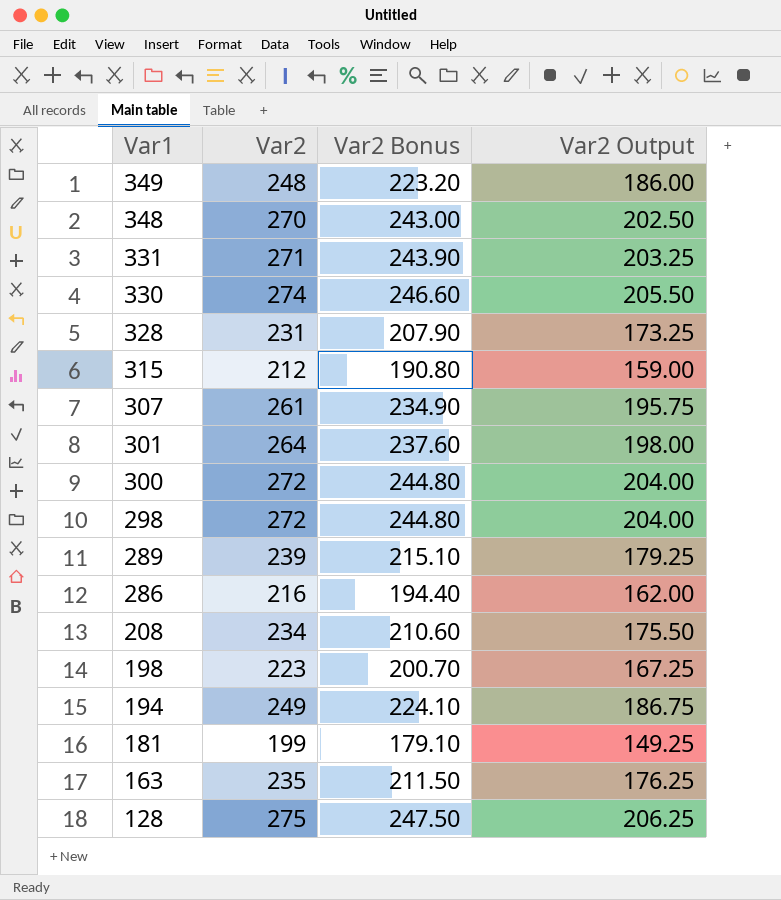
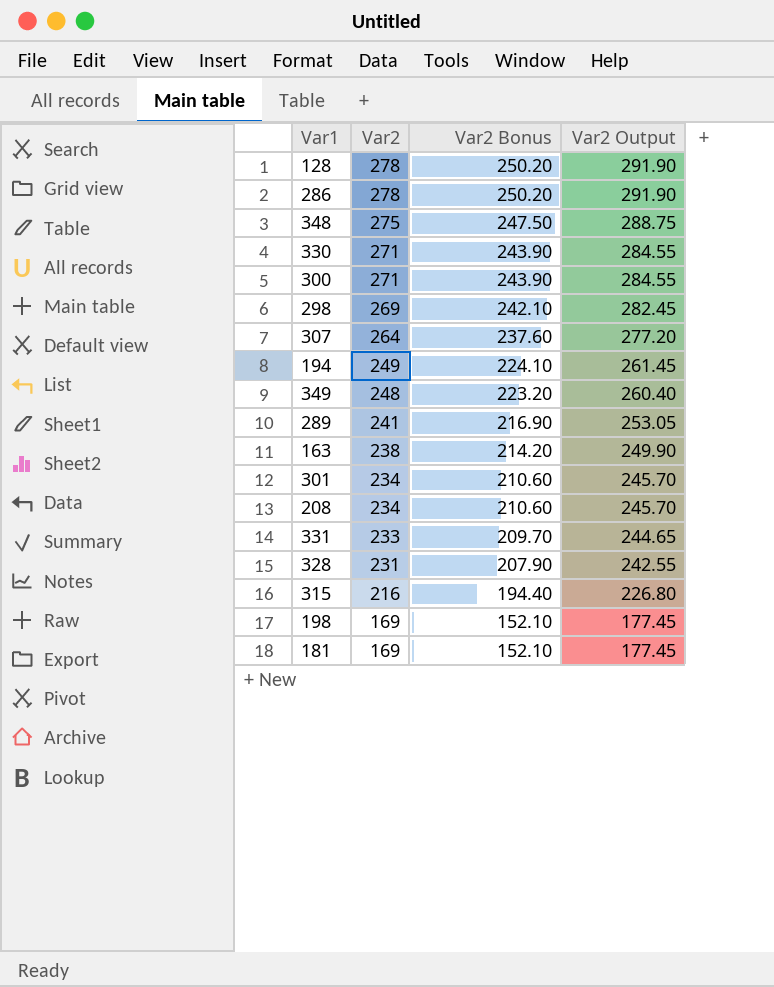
row order: Var1 descending -> Var2 descending
column Var2 Output | formula: [Var2] * 0.75 -> [Var2] * 1.05
128 | Var2: 275 -> 278
128 | Var2 Bonus: 247.50 -> 250.20
286 | Var2: 216 -> 278
286 | Var2 Bonus: 194.40 -> 250.20
348 | Var2: 270 -> 275
348 | Var2 Bonus: 243.00 -> 247.50
330 | Var2: 274 -> 271
330 | Var2 Bonus: 246.60 -> 243.90
300 | Var2: 272 -> 271
300 | Var2 Bonus: 244.80 -> 243.90
298 | Var2: 272 -> 269
298 | Var2 Bonus: 244.80 -> 242.10
307 | Var2: 261 -> 264
307 | Var2 Bonus: 234.90 -> 237.60
289 | Var2: 239 -> 241
289 | Var2 Bonus: 215.10 -> 216.90
163 | Var2: 235 -> 238
163 | Var2 Bonus: 211.50 -> 214.20
301 | Var2: 264 -> 234
301 | Var2 Bonus: 237.60 -> 210.60
331 | Var2: 271 -> 233
331 | Var2 Bonus: 243.90 -> 209.70
315 | Var2: 212 -> 216
315 | Var2 Bonus: 190.80 -> 194.40
198 | Var2: 223 -> 169
198 | Var2 Bonus: 200.70 -> 152.10
181 | Var2: 199 -> 169
181 | Var2 Bonus: 179.10 -> 152.10

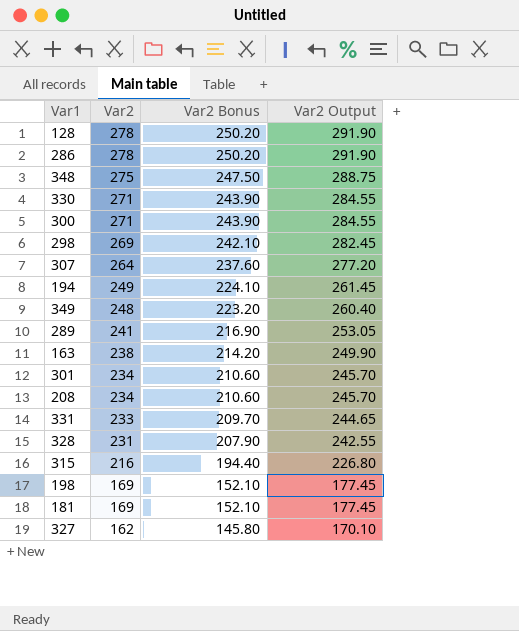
row 327: none -> 162 | 145.80 | 170.10

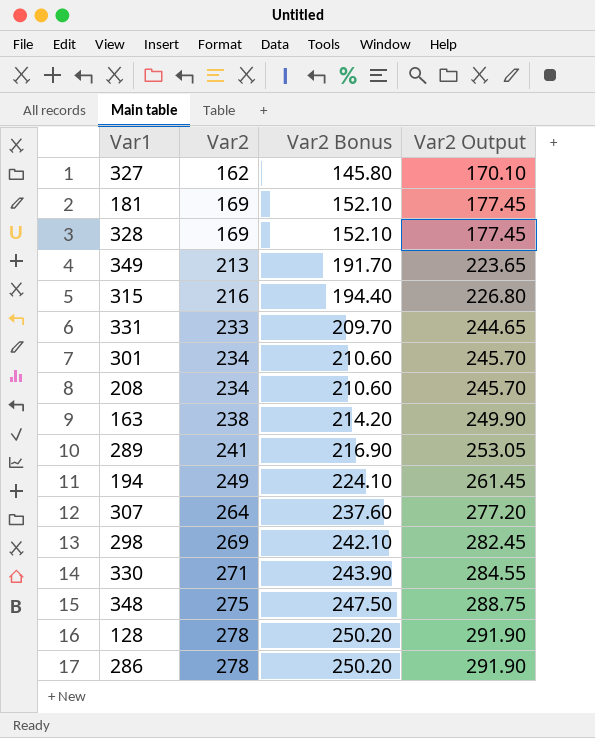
row order: Var2 descending -> Var2 ascending
row 300: 271 | 243.90 | 284.55 -> none
row 198: 169 | 152.10 | 177.45 -> none
328 | Var2: 231 -> 169
328 | Var2 Bonus: 207.90 -> 152.10
328 | Var2 Output: 242.55 -> 177.45
349 | Var2: 248 -> 213
349 | Var2 Bonus: 223.20 -> 191.70
349 | Var2 Output: 260.40 -> 223.65

